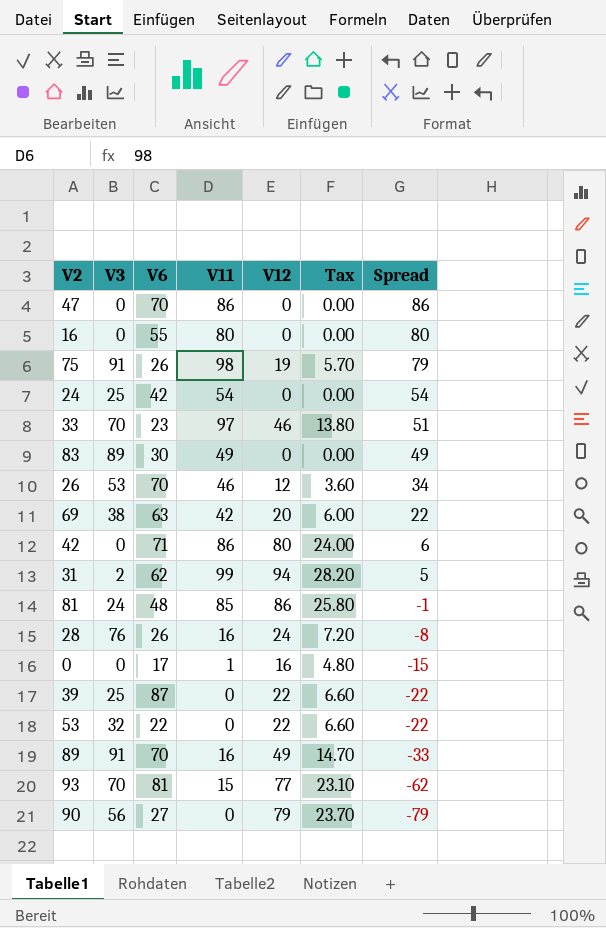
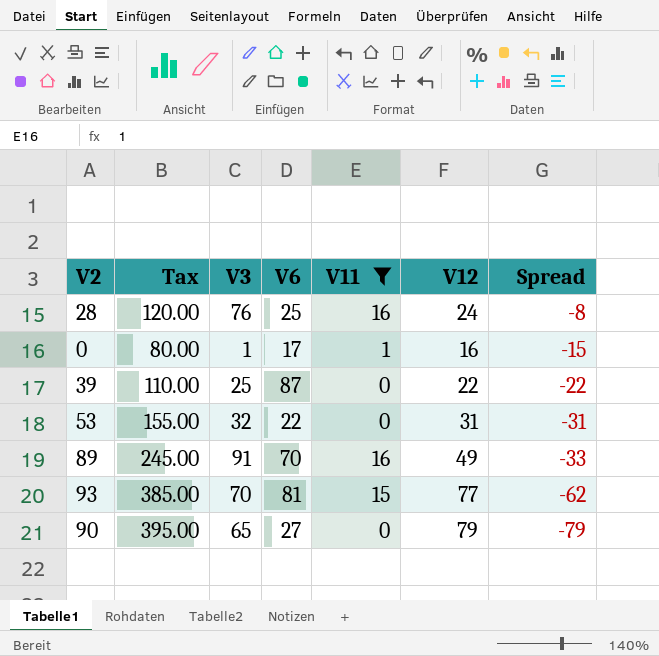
filter: none -> V11 <= 16
column Tax | formula: [V12] * 0.3 -> [V12] * 5
column Tax | position: 6 -> 2
28 | V6: 26 -> 25
0 | V3: 0 -> 1
53 | V12: 22 -> 31
53 | Spread: -22 -> -31
90 | V3: 56 -> 65

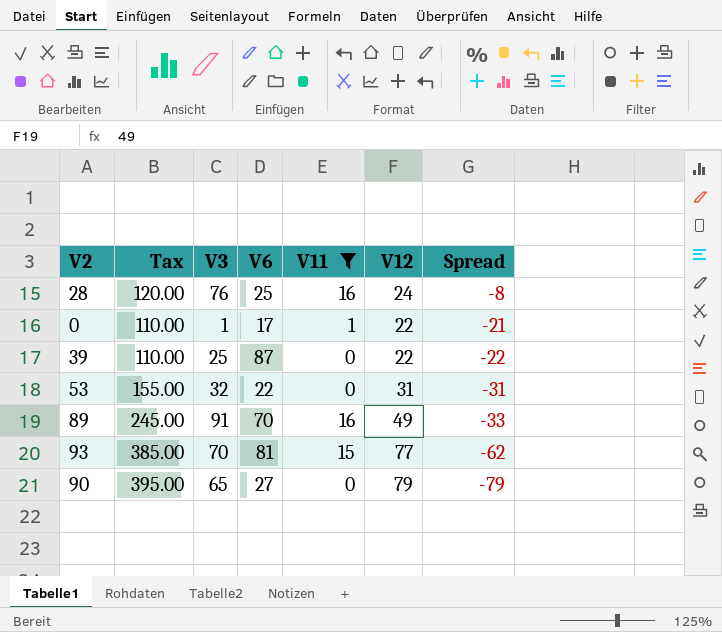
0 | Tax: 80.00 -> 110.00
0 | V12: 16 -> 22
0 | Spread: -15 -> -21

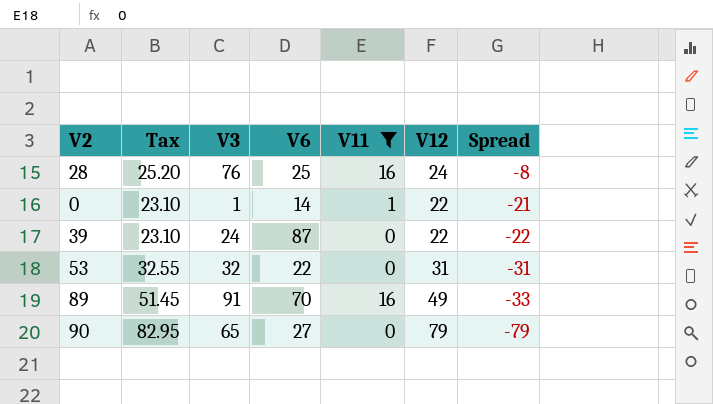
column Tax | formula: [V12] * 5 -> [V12] * 1.05
row 93: 385.00 | 70 | 81 | 15 | 77 | -62 -> none
0 | V6: 17 -> 14
39 | V3: 25 -> 24

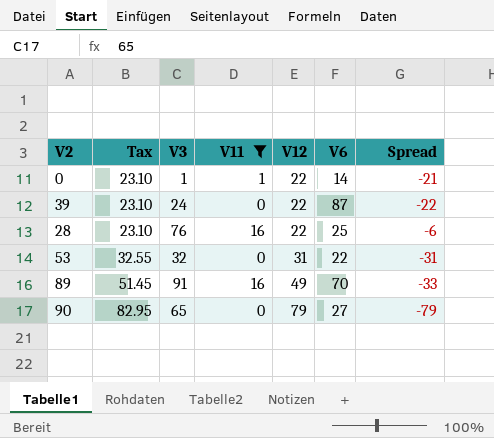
row order: Spread descending -> Tax ascending
column V6 | position: 4 -> 6
28 | Tax: 25.20 -> 23.10
28 | V12: 24 -> 22
28 | Spread: -8 -> -6

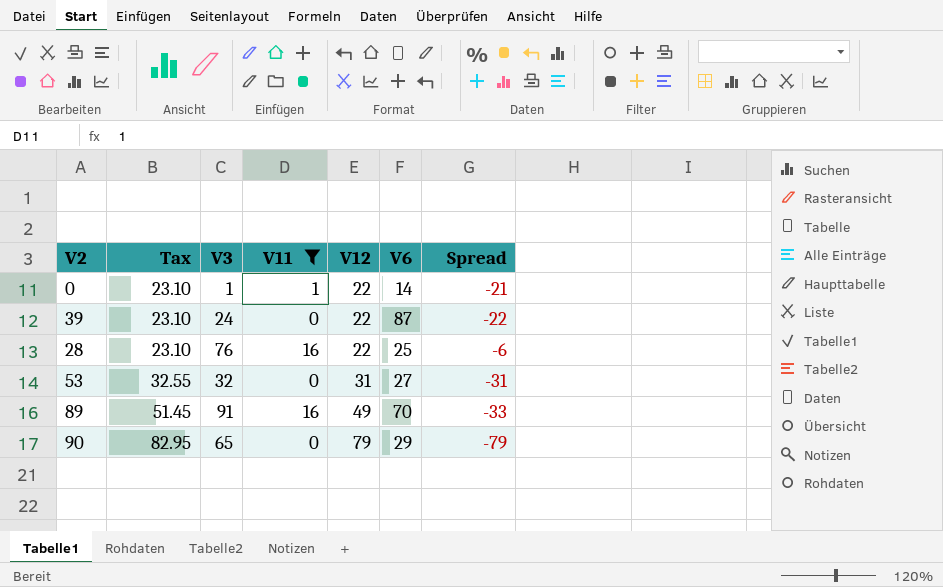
53 | V6: 22 -> 27
90 | V6: 27 -> 29

